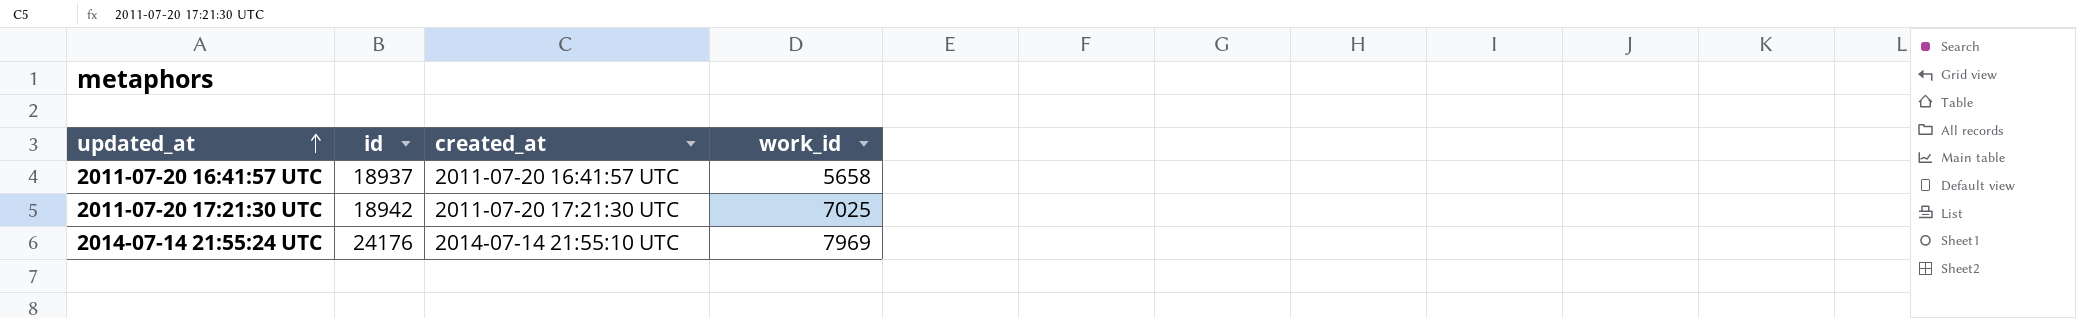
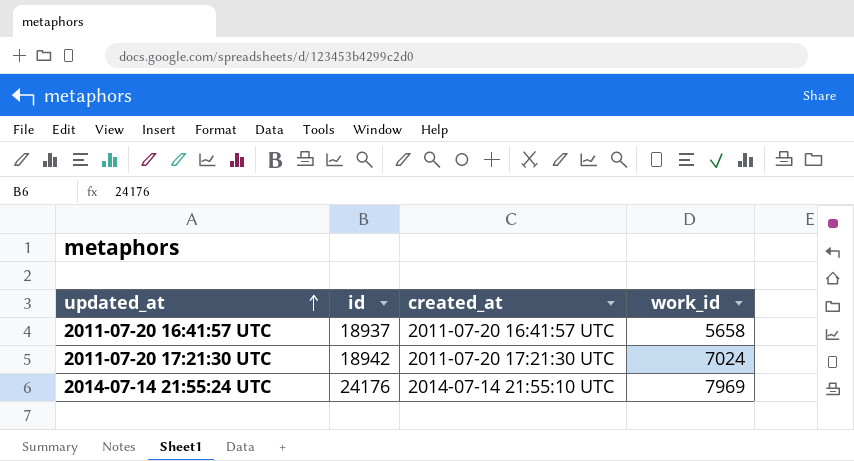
2011-07-20 17:21:30 UTC | work_id: 7025 -> 7024

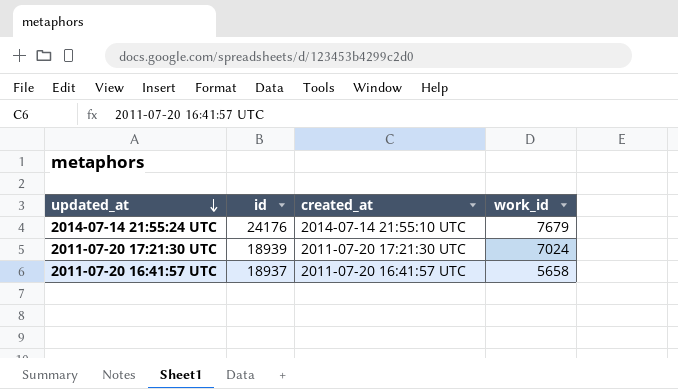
row order: updated_at ascending -> updated_at descending
2014-07-14 21:55:24 UTC | work_id: 7969 -> 7679
2011-07-20 17:21:30 UTC | id: 18942 -> 18939

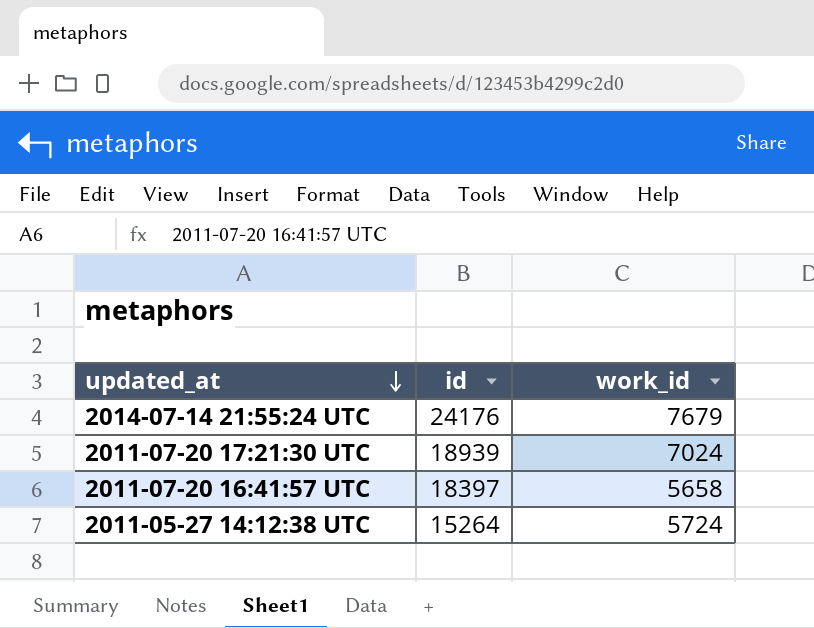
column created_at | position: 3 -> none
2011-07-20 16:41:57 UTC | id: 18937 -> 18397
row 2011-05-27 14:12:38 UTC: none -> 15264 | 5724

